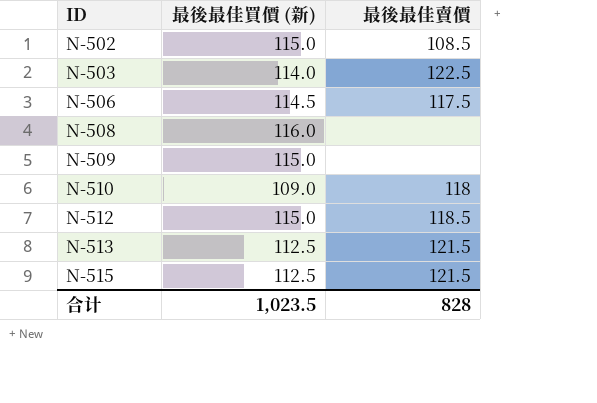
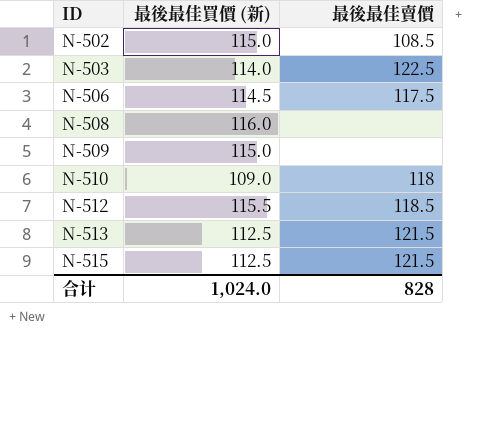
N-512 | 最後最佳買價 (新): 115.0 -> 115.5
合计 | 最後最佳買價 (新): 1,023.5 -> 1,024.0

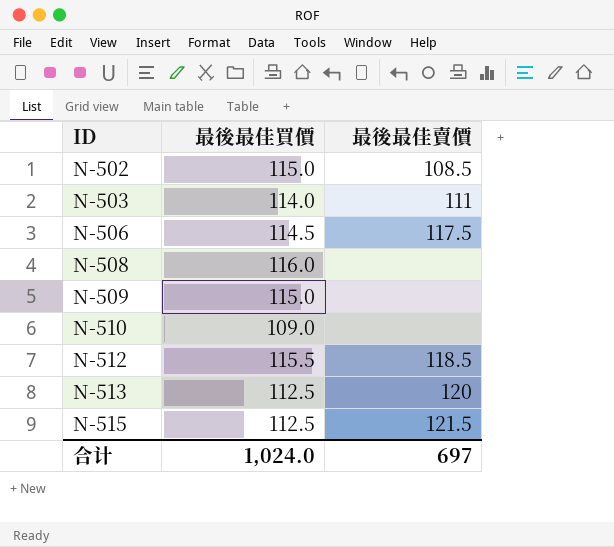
column name: 最後最佳買價 (新) -> 最後最佳買價
N-503 | 最後最佳賣價: 122.5 -> 111
N-510 | 最後最佳賣價: 118 -> none
N-513 | 最後最佳賣價: 121.5 -> 120
合计 | 最後最佳賣價: 828 -> 697

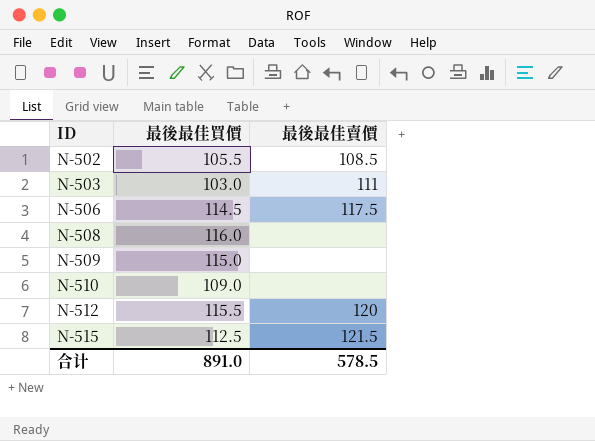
row N-513: 112.5 | 120 -> none
N-502 | 最後最佳買價: 115.0 -> 105.5
N-503 | 最後最佳買價: 114.0 -> 103.0
N-512 | 最後最佳賣價: 118.5 -> 120
合计 | 最後最佳買價: 1,024.0 -> 891.0
合计 | 最後最佳賣價: 697 -> 578.5

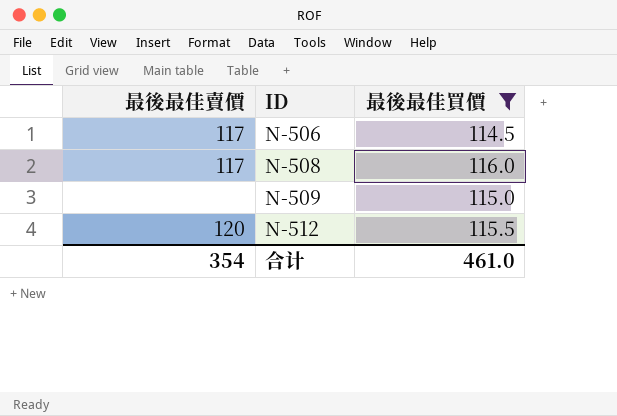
filter: none -> 最後最佳買價 >= 114.5
column 最後最佳賣價 | position: 3 -> 1
N-506 | 最後最佳賣價: 117.5 -> 117
N-508 | 最後最佳賣價: none -> 117
合计 | 最後最佳賣價: 578.5 -> 354
合计 | 最後最佳買價: 891.0 -> 461.0

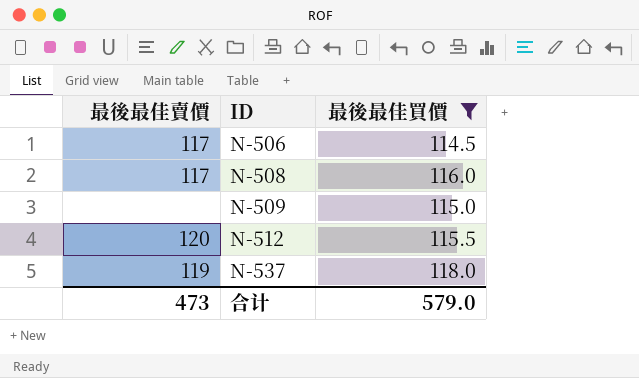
row N-537: none -> 119 | 118.0
合计 | 最後最佳賣價: 354 -> 473
合计 | 最後最佳買價: 461.0 -> 579.0

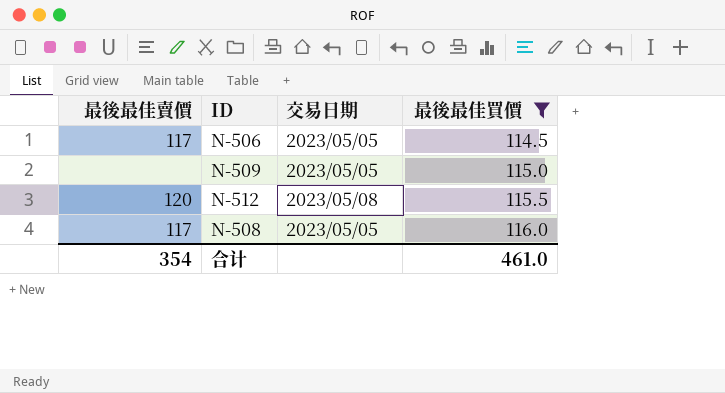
row order: ID ascending -> 最後最佳買價 ascending
column 交易日期 | position: none -> 3
row N-537: 119 | 118.0 -> none
合计 | 最後最佳賣價: 473 -> 354
合计 | 最後最佳買價: 579.0 -> 461.0

